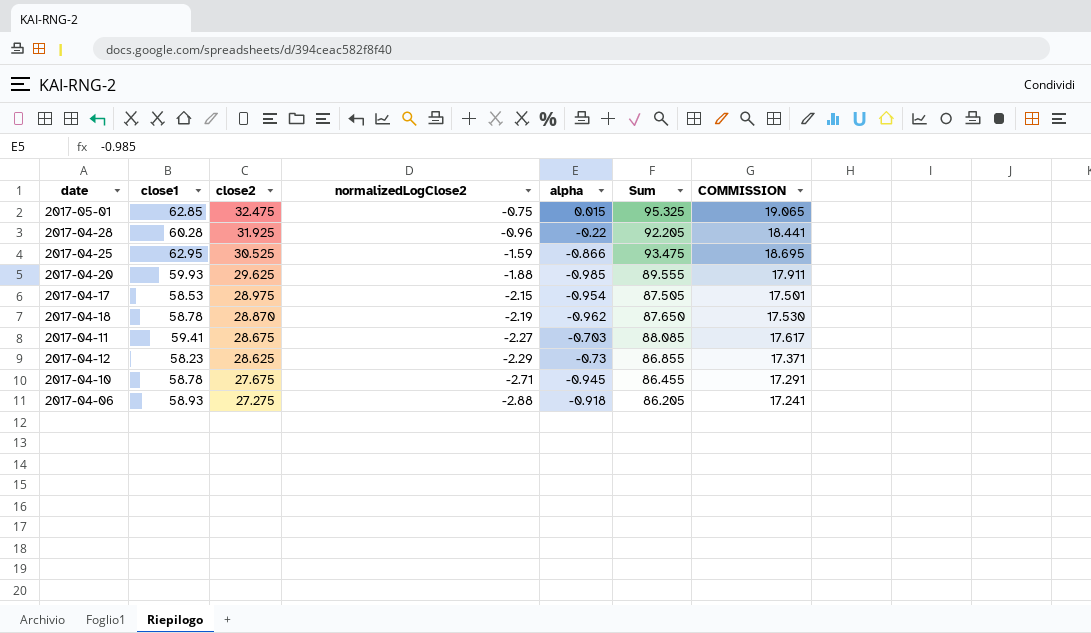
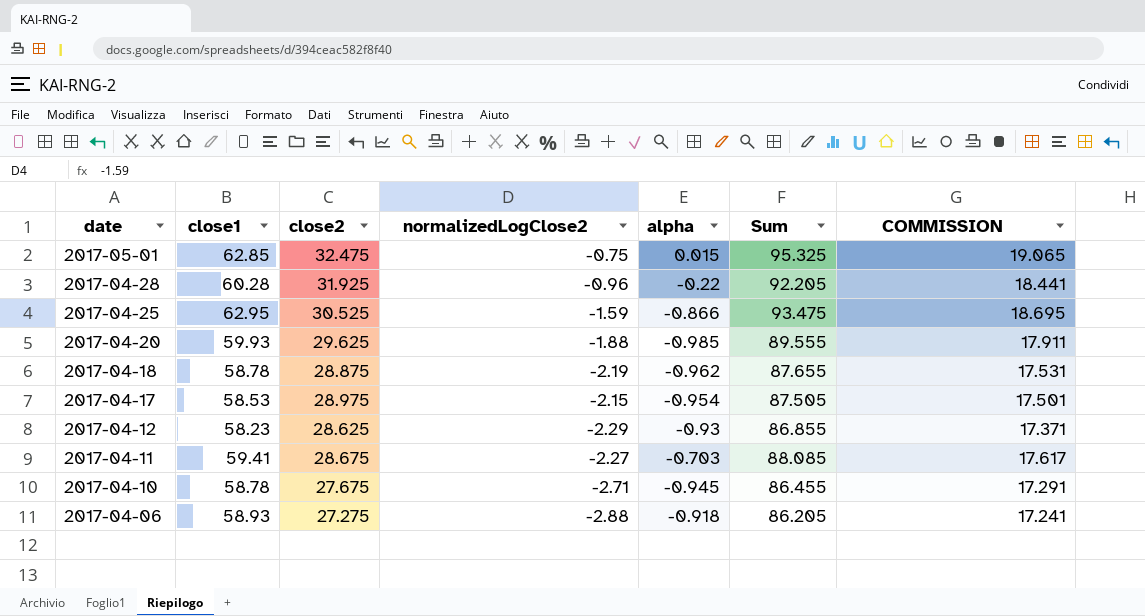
row order: close2 descending -> date descending
2017-04-18 | close2: 28.870 -> 28.875
2017-04-18 | Sum: 87.650 -> 87.655
2017-04-18 | COMMISSION: 17.530 -> 17.531
2017-04-12 | alpha: -0.73 -> -0.93

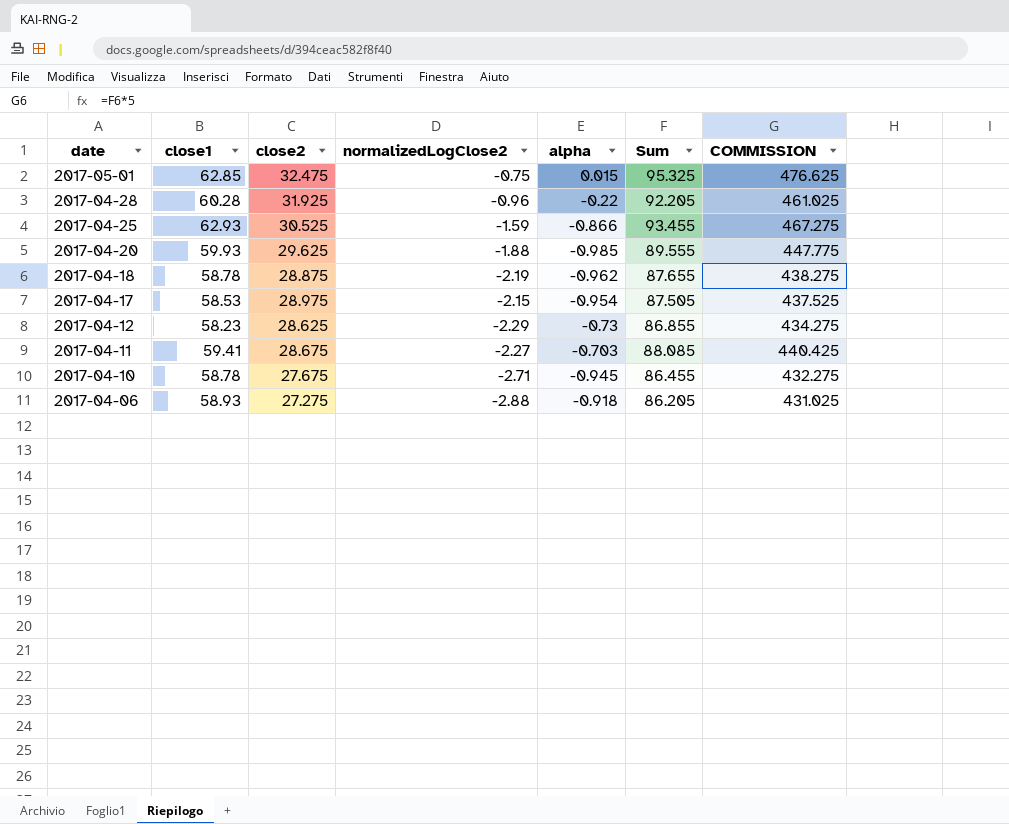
column COMMISSION | formula: [Sum] * 0.2 -> [Sum] * 5
2017-04-25 | close1: 62.95 -> 62.93
2017-04-25 | Sum: 93.475 -> 93.455
2017-04-12 | alpha: -0.93 -> -0.73

